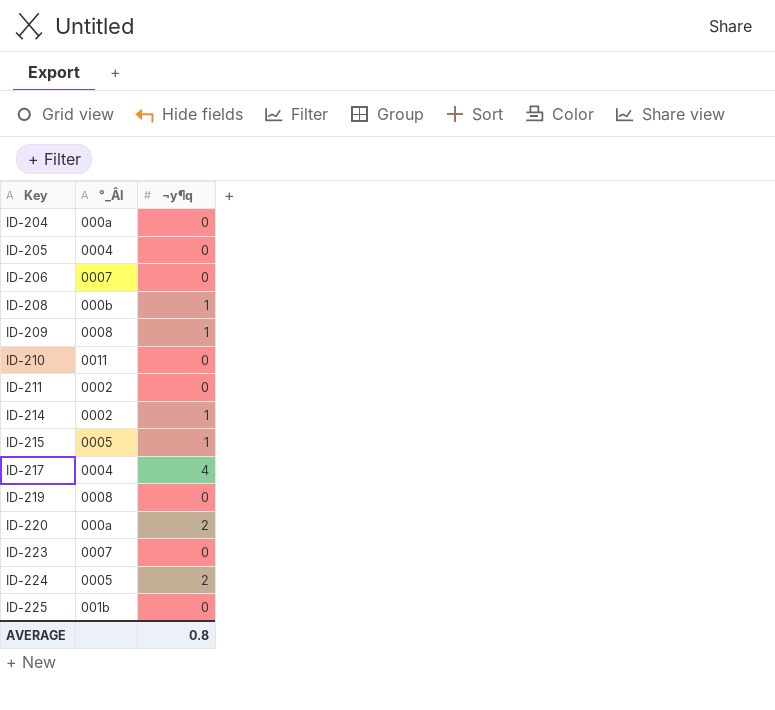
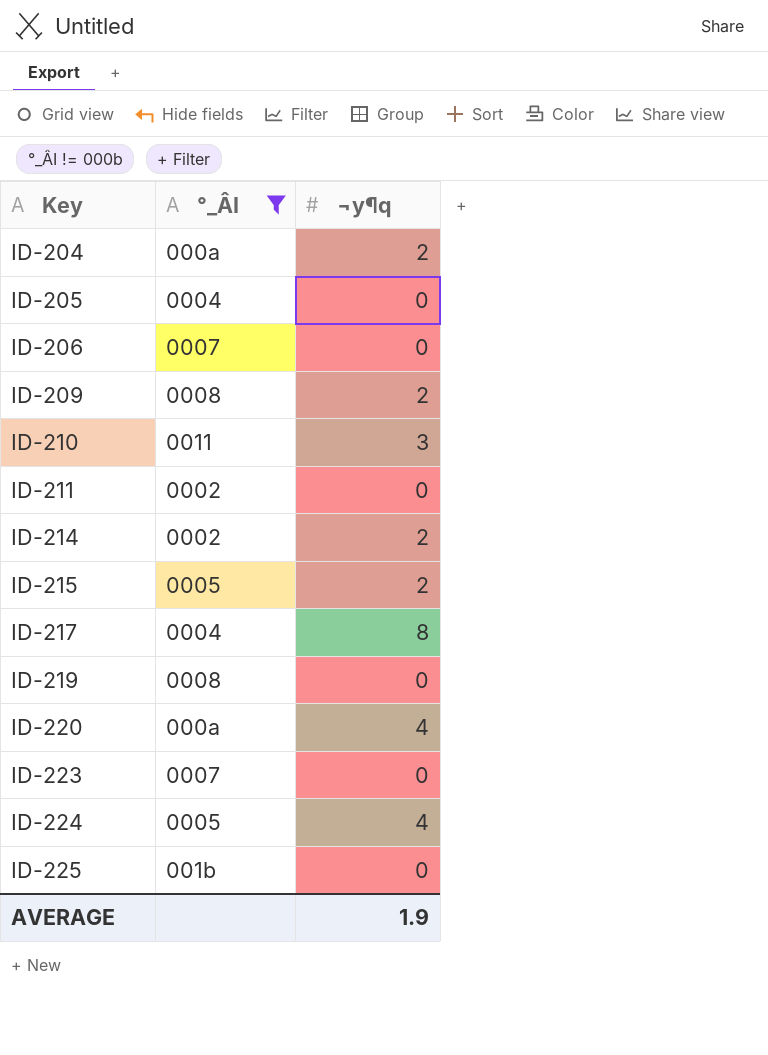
filter: none -> °_ÂI != 000b
ID-204 | ¬y¶q: 0 -> 2
ID-209 | ¬y¶q: 1 -> 2
ID-210 | ¬y¶q: 0 -> 3
ID-214 | ¬y¶q: 1 -> 2
ID-215 | ¬y¶q: 1 -> 2
ID-217 | ¬y¶q: 4 -> 8
ID-220 | ¬y¶q: 2 -> 4
ID-224 | ¬y¶q: 2 -> 4
AVERAGE | ¬y¶q: 0.8 -> 1.9

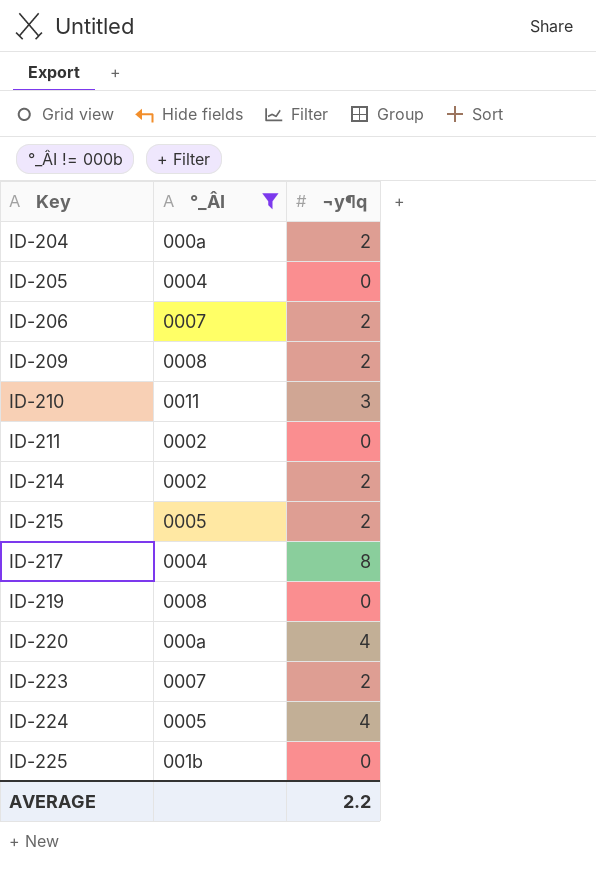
ID-206 | ¬y¶q: 0 -> 2
ID-223 | ¬y¶q: 0 -> 2
AVERAGE | ¬y¶q: 1.9 -> 2.2

